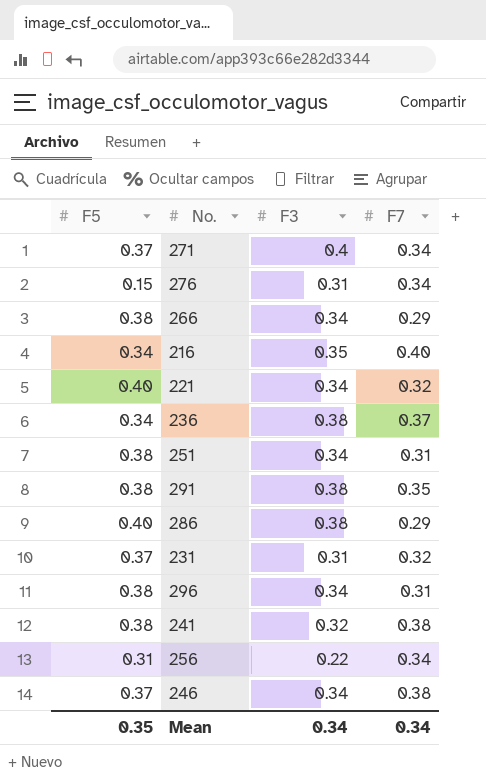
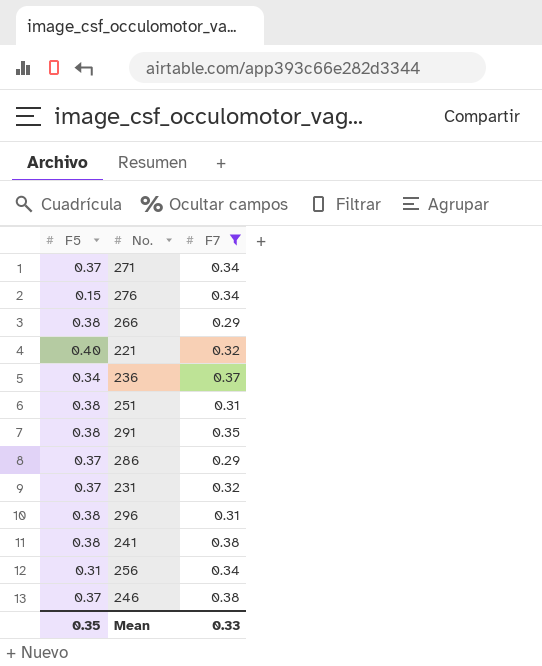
filter: none -> F7 != 0.40
column F3 | position: 3 -> none
286 | F5: 0.40 -> 0.37
Mean | F7: 0.34 -> 0.33

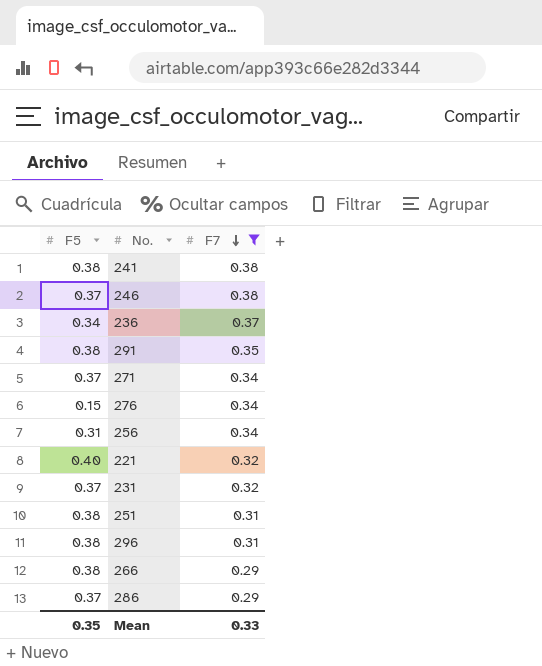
row order: none -> F7 descending

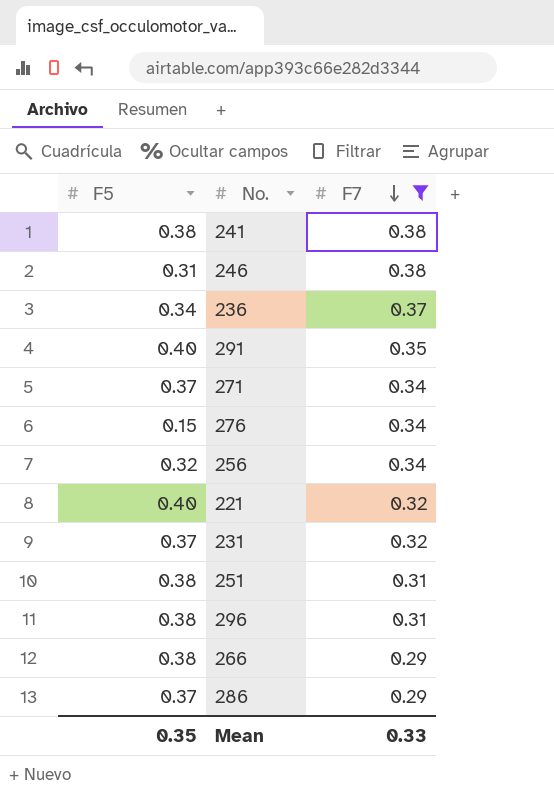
246 | F5: 0.37 -> 0.31
291 | F5: 0.38 -> 0.40
256 | F5: 0.31 -> 0.32

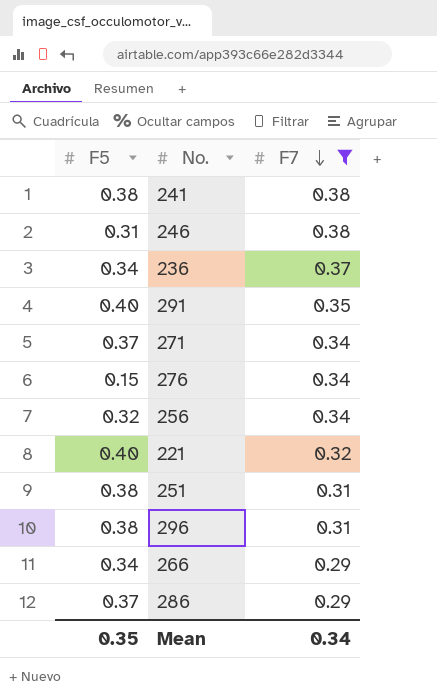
row 231: 0.37 | 0.32 -> none
266 | F5: 0.38 -> 0.34
Mean | F7: 0.33 -> 0.34

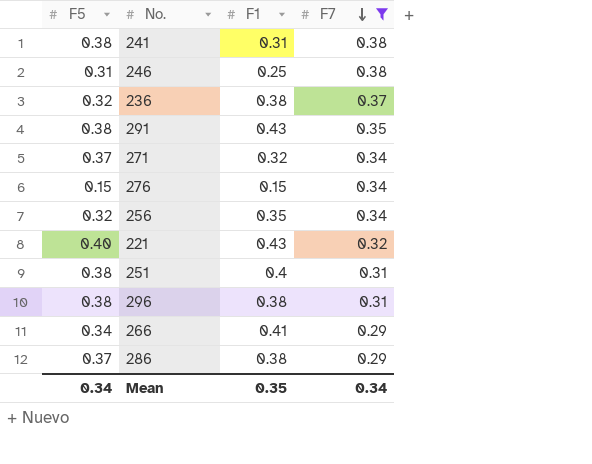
column F1 | position: none -> 3
236 | F5: 0.34 -> 0.32
291 | F5: 0.40 -> 0.38
Mean | F5: 0.35 -> 0.34

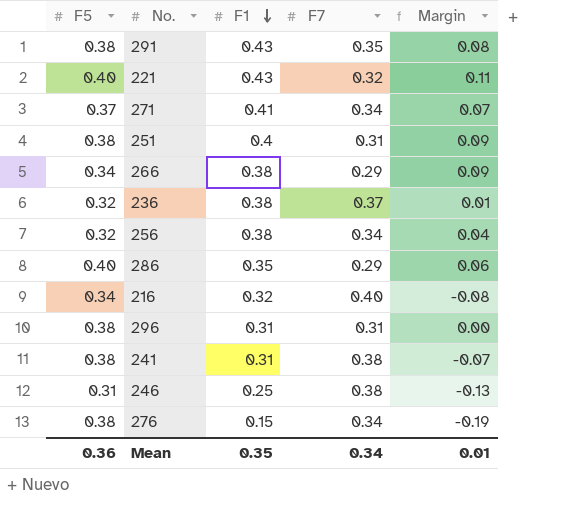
filter: F7 != 0.40 -> none
row order: F7 descending -> F1 descending
column Margin | formula: none -> [F1] - [F7]
271 | F1: 0.32 -> 0.41
266 | F1: 0.41 -> 0.38
256 | F1: 0.35 -> 0.38
286 | F5: 0.37 -> 0.40
286 | F1: 0.38 -> 0.35
296 | F1: 0.38 -> 0.31
276 | F5: 0.15 -> 0.38
Mean | F5: 0.34 -> 0.36

